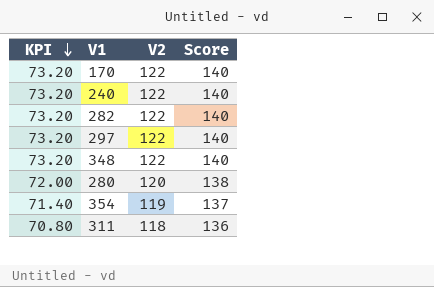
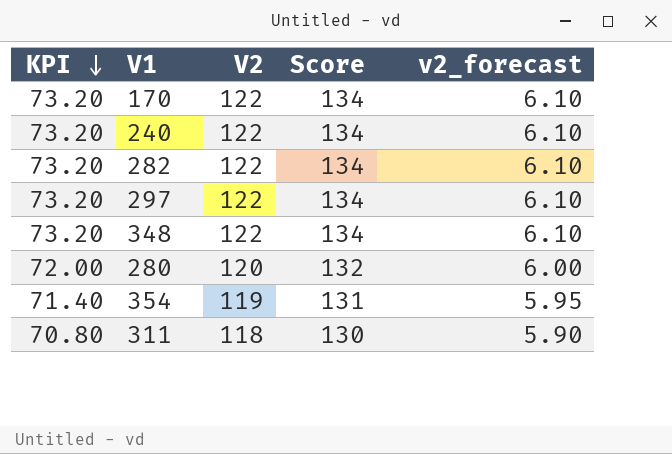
column Score | formula: [V2] * 1.15 -> [V2] * 1.1
column v2_forecast | formula: none -> [V2] * 0.05

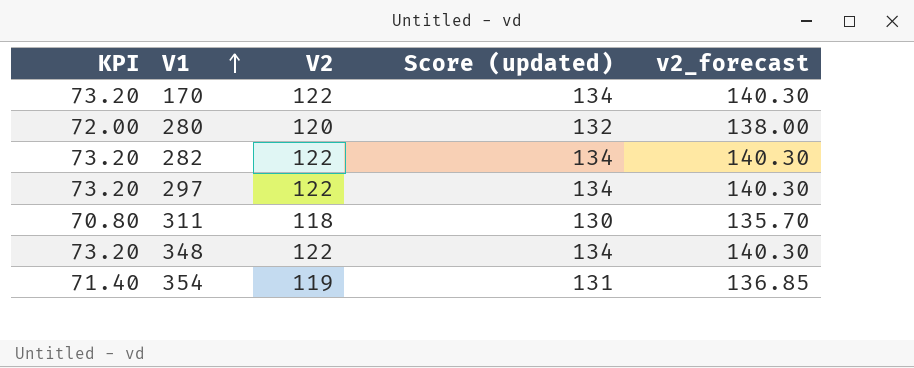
row order: KPI descending -> V1 ascending
column name: Score -> Score (updated)
column v2_forecast | formula: [V2] * 0.05 -> [V2] * 1.15
row 240: 73.20 | 122 | 134 | 6.10 -> none

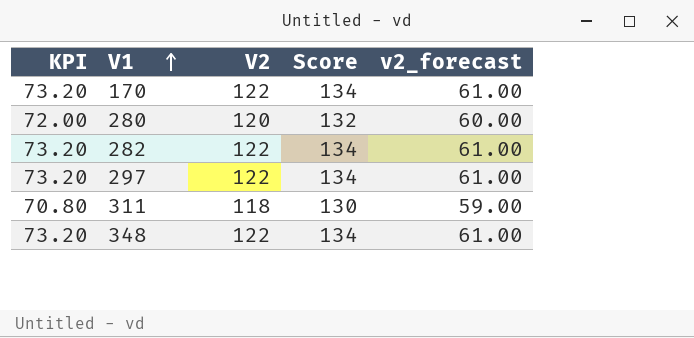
column name: Score (updated) -> Score
column v2_forecast | formula: [V2] * 1.15 -> [V2] * 0.5
row 354: 71.40 | 119 | 131 | 136.85 -> none

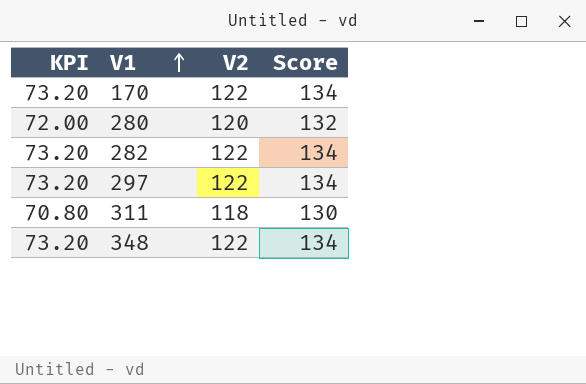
column v2_forecast | formula: [V2] * 0.5 -> none

